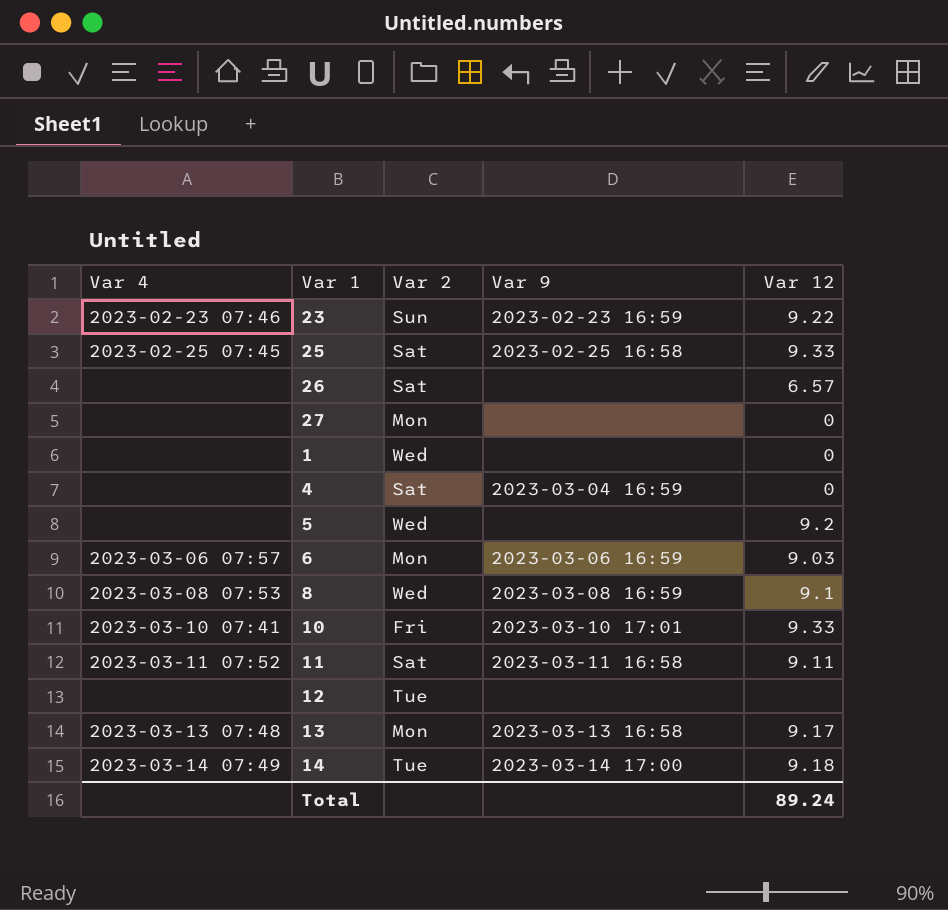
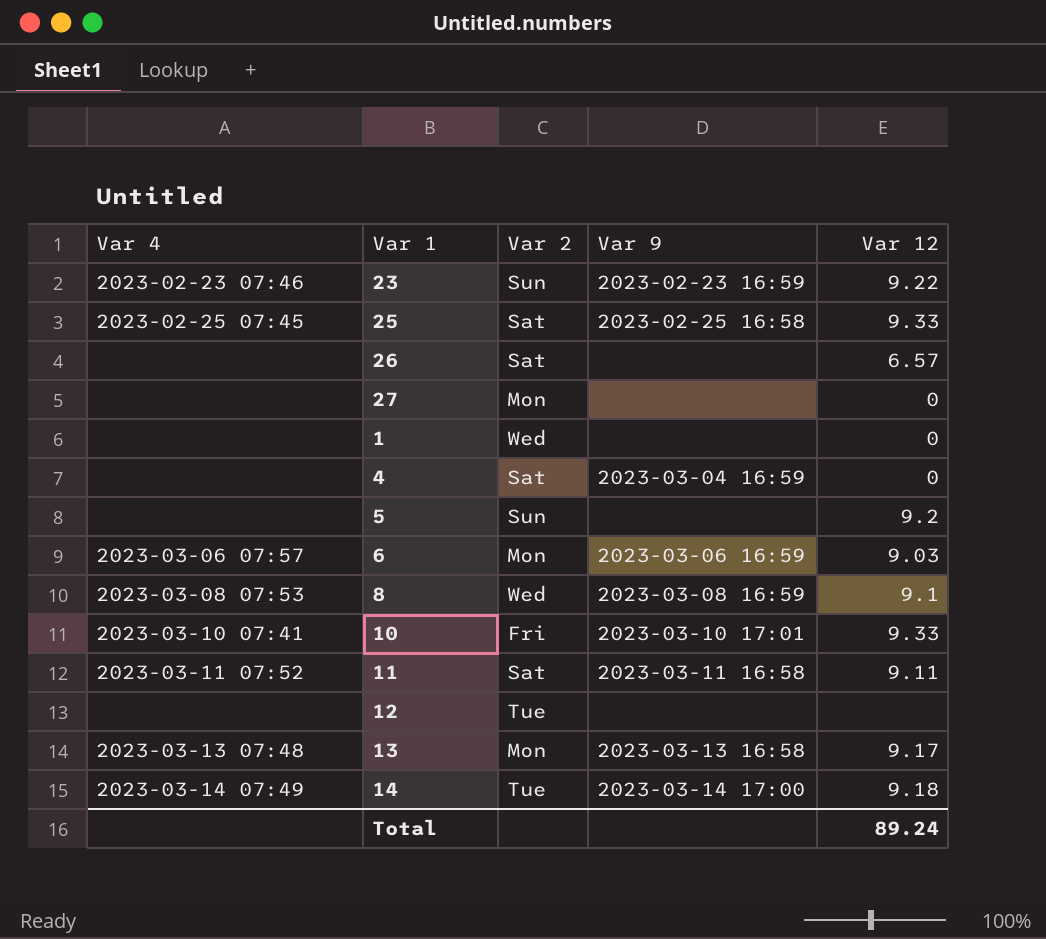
5 | Var 2: Wed -> Sun

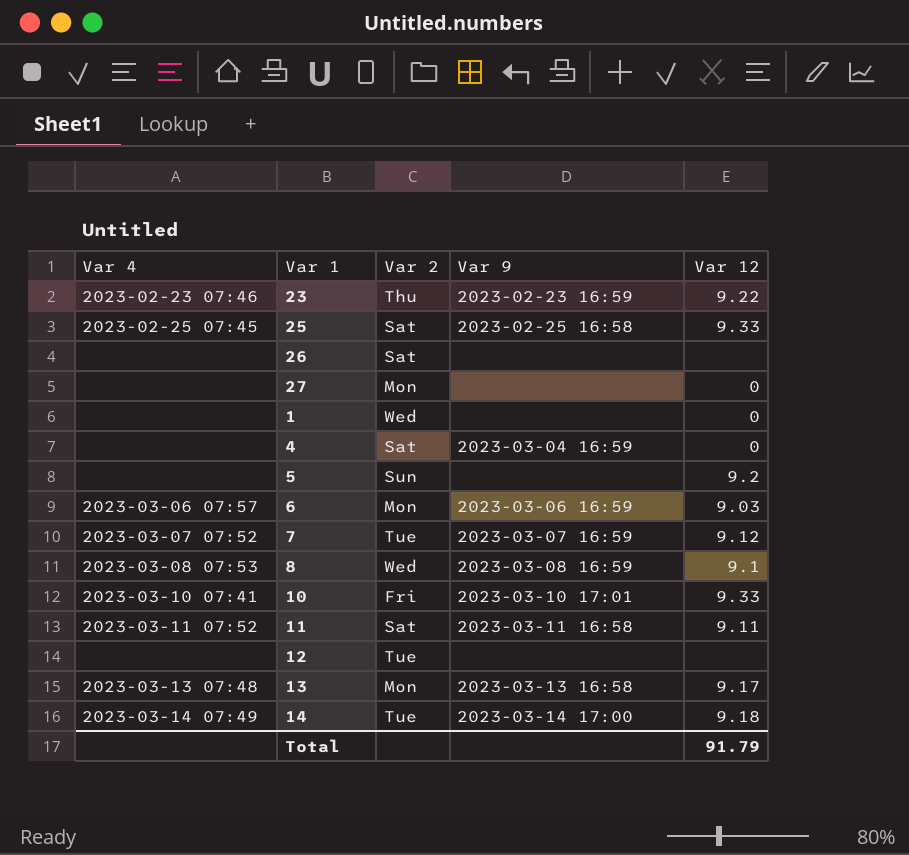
23 | Var 2: Sun -> Thu
26 | Var 12: 6.57 -> none
row 7: none -> 2023-03-07 07:52 | Tue | 2023-03-07 16:59 | 9.12
Total | Var 12: 89.24 -> 91.79

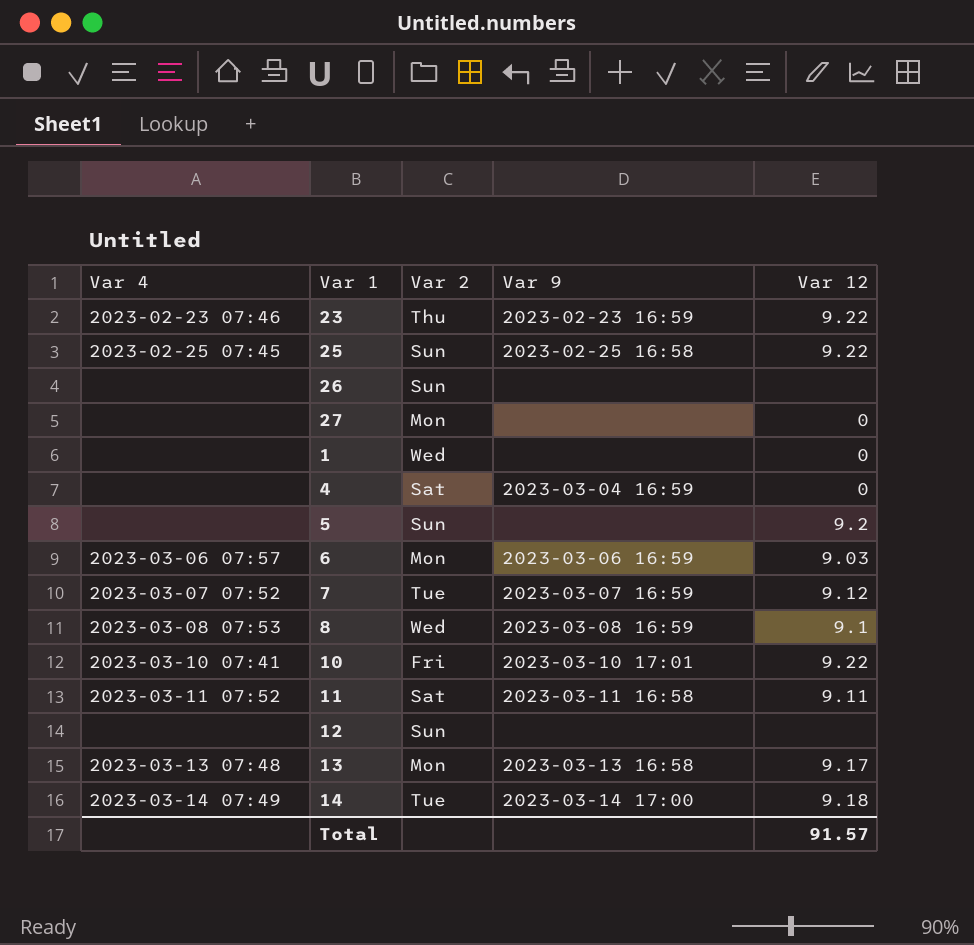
25 | Var 2: Sat -> Sun
25 | Var 12: 9.33 -> 9.22
26 | Var 2: Sat -> Sun
10 | Var 12: 9.33 -> 9.22
12 | Var 2: Tue -> Sun
Total | Var 12: 91.79 -> 91.57

